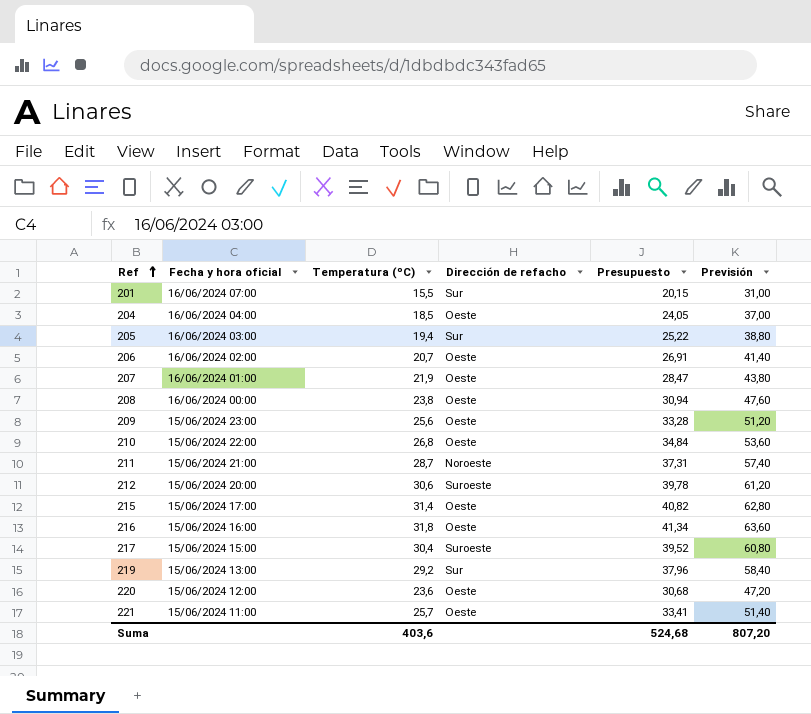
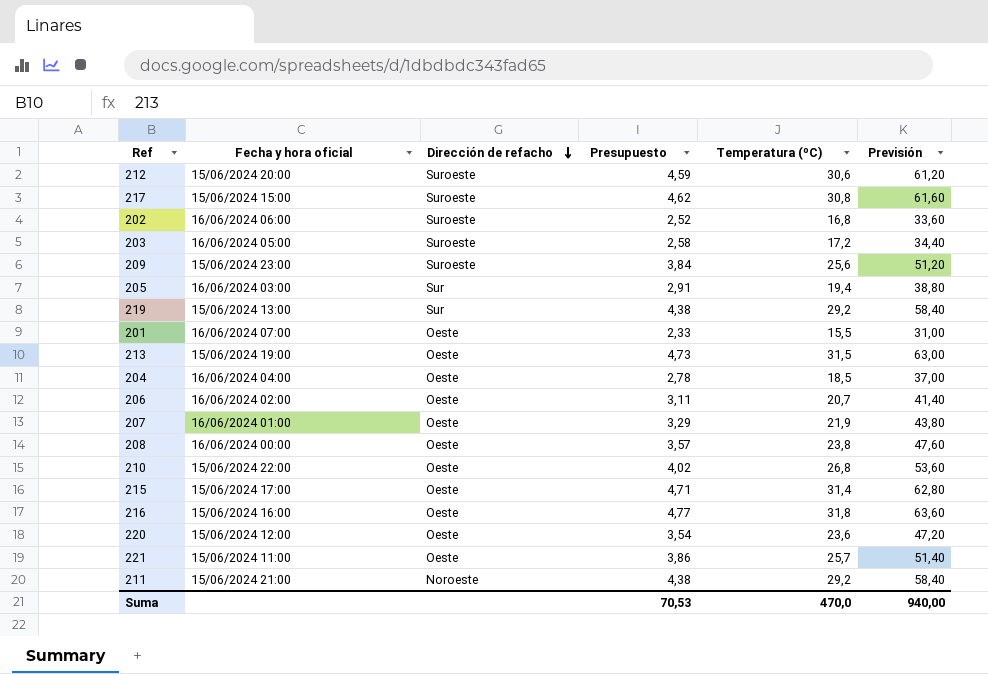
row order: Ref ascending -> Dirección de refacho descending
column Presupuesto | formula: [Temperatura (ºC)] * 1,3 -> [Temperatura (ºC)] * 0,15
column Temperatura (ºC) | position: 3 -> 5
217 | Temperatura (ºC): 30,4 -> 30,8
217 | Previsión: 60,80 -> 61,60
row 202: none -> 16/06/2024 06:00 | Suroeste | 2,52 | 16,8 | 33,60
row 203: none -> 16/06/2024 05:00 | Suroeste | 2,58 | 17,2 | 34,40
209 | Dirección de refacho: Oeste -> Suroeste
201 | Dirección de refacho: Sur -> Oeste
row 213: none -> 15/06/2024 19:00 | Oeste | 4,73 | 31,5 | 63,00
211 | Temperatura (ºC): 28,7 -> 29,2
211 | Previsión: 57,40 -> 58,40
Suma | Presupuesto: 524,68 -> 70,53
Suma | Temperatura (ºC): 403,6 -> 470,0
Suma | Previsión: 807,20 -> 940,00

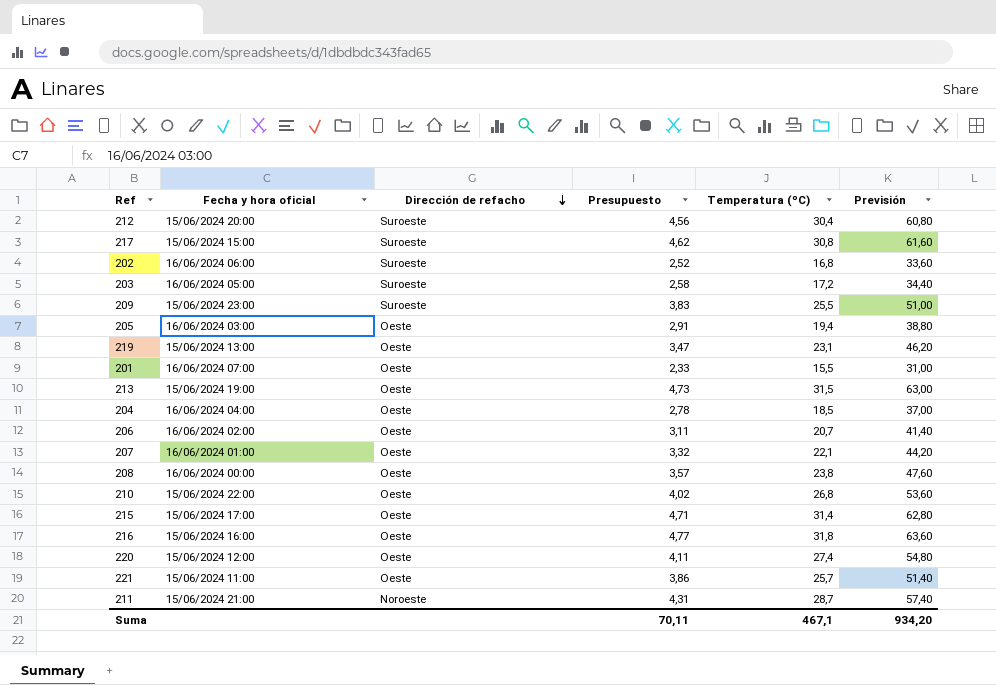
212 | Presupuesto: 4,59 -> 4,56
212 | Temperatura (ºC): 30,6 -> 30,4
212 | Previsión: 61,20 -> 60,80
209 | Presupuesto: 3,84 -> 3,83
209 | Temperatura (ºC): 25,6 -> 25,5
209 | Previsión: 51,20 -> 51,00
205 | Dirección de refacho: Sur -> Oeste
219 | Dirección de refacho: Sur -> Oeste
219 | Presupuesto: 4,38 -> 3,47
219 | Temperatura (ºC): 29,2 -> 23,1
219 | Previsión: 58,40 -> 46,20
207 | Presupuesto: 3,29 -> 3,32
207 | Temperatura (ºC): 21,9 -> 22,1
207 | Previsión: 43,80 -> 44,20
220 | Presupuesto: 3,54 -> 4,11
220 | Temperatura (ºC): 23,6 -> 27,4
220 | Previsión: 47,20 -> 54,80
211 | Presupuesto: 4,38 -> 4,31
211 | Temperatura (ºC): 29,2 -> 28,7
211 | Previsión: 58,40 -> 57,40
Suma | Presupuesto: 70,53 -> 70,11
Suma | Temperatura (ºC): 470,0 -> 467,1
Suma | Previsión: 940,00 -> 934,20

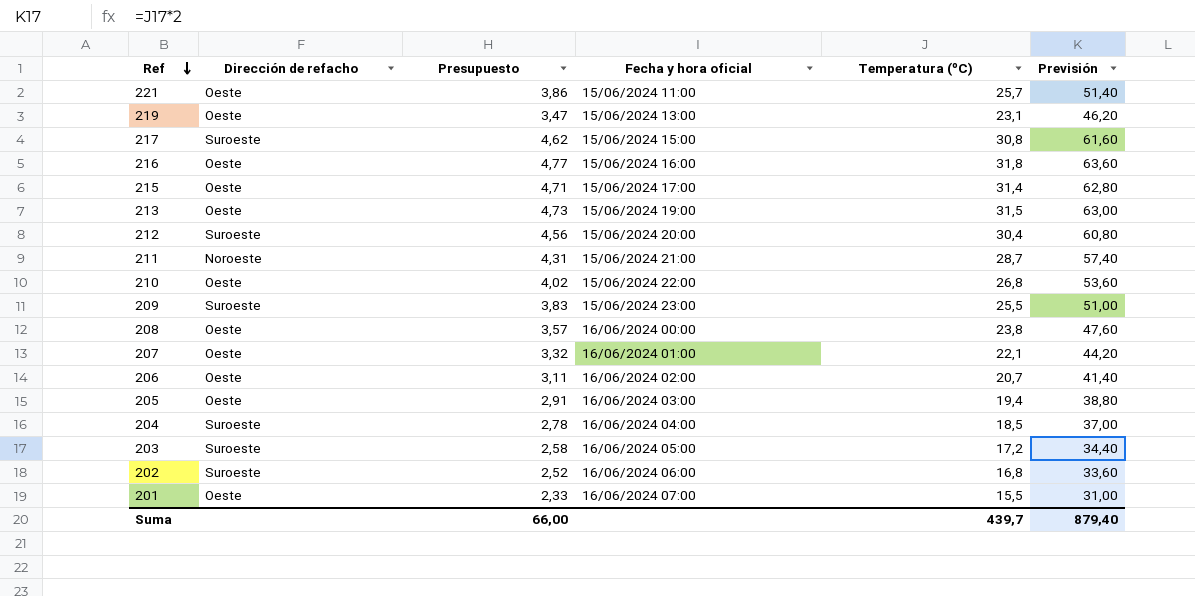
row order: Dirección de refacho descending -> Ref descending
column Fecha y hora oficial | position: 2 -> 4
row 220: 15/06/2024 12:00 | Oeste | 4,11 | 27,4 | 54,80 -> none
204 | Dirección de refacho: Oeste -> Suroeste
Suma | Presupuesto: 70,11 -> 66,00
Suma | Temperatura (ºC): 467,1 -> 439,7
Suma | Previsión: 934,20 -> 879,40

